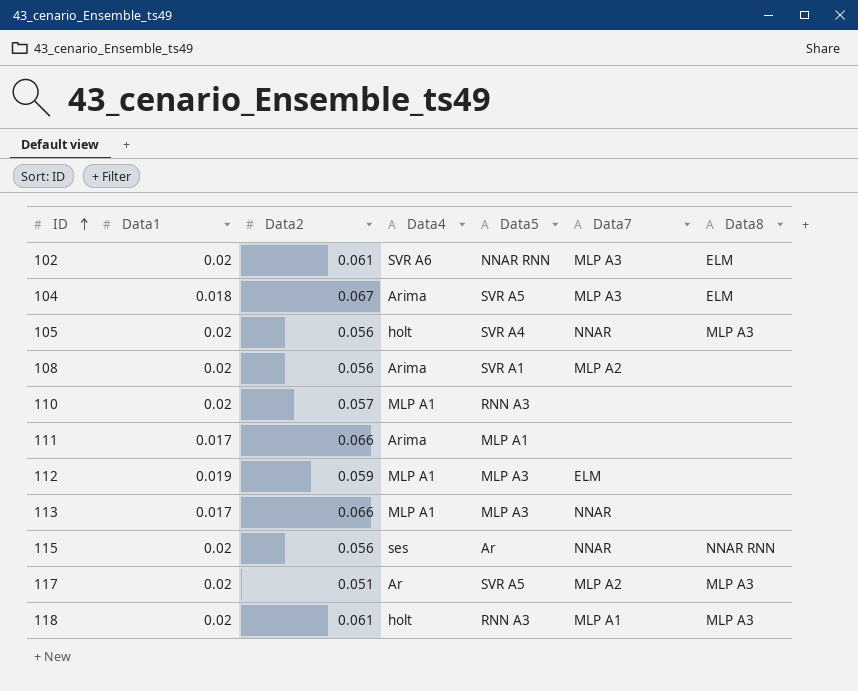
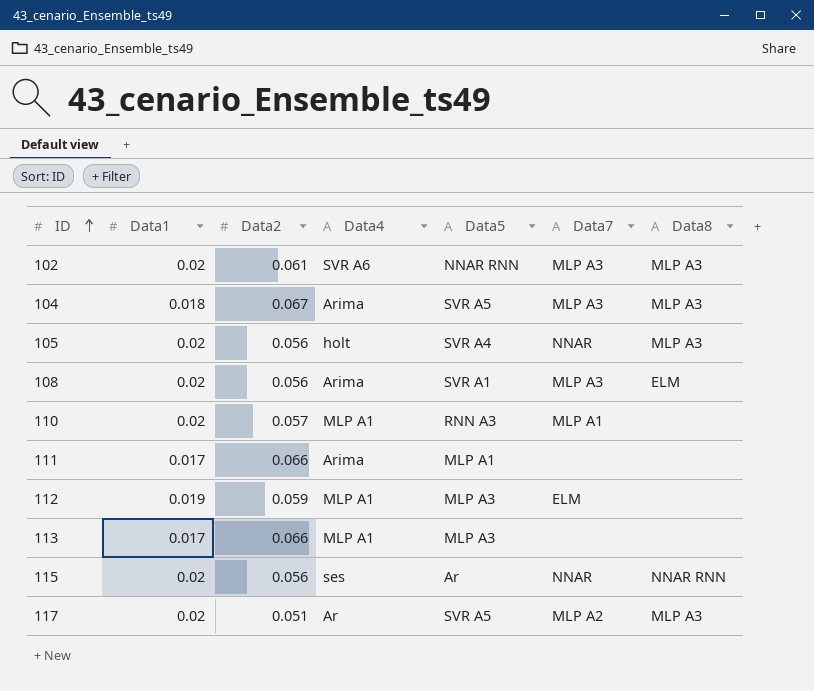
row 118: 0.02 | 0.061 | holt | RNN A3 | MLP A1 | MLP A3 -> none
102 | Data8: ELM -> MLP A3
104 | Data8: ELM -> MLP A3
108 | Data7: MLP A2 -> MLP A3
108 | Data8: none -> ELM
110 | Data7: none -> MLP A1
113 | Data7: NNAR -> none

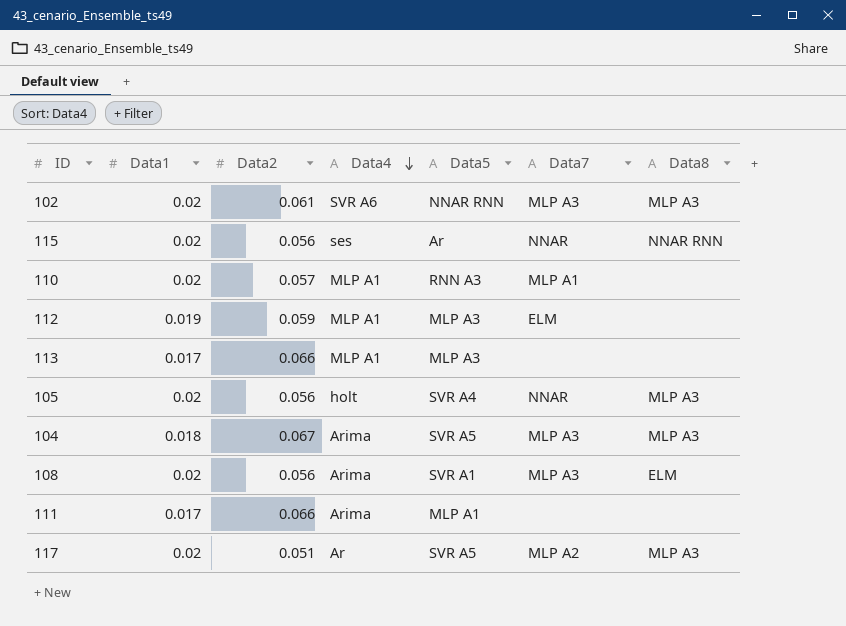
row order: ID ascending -> Data4 descending

